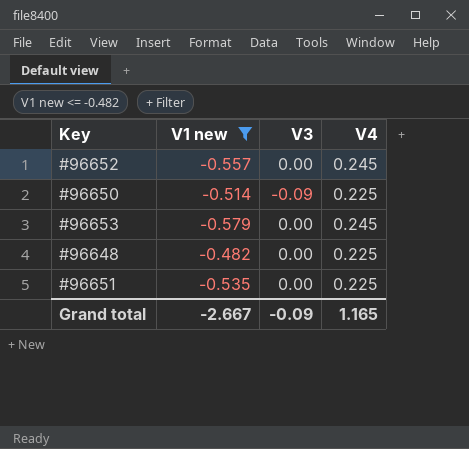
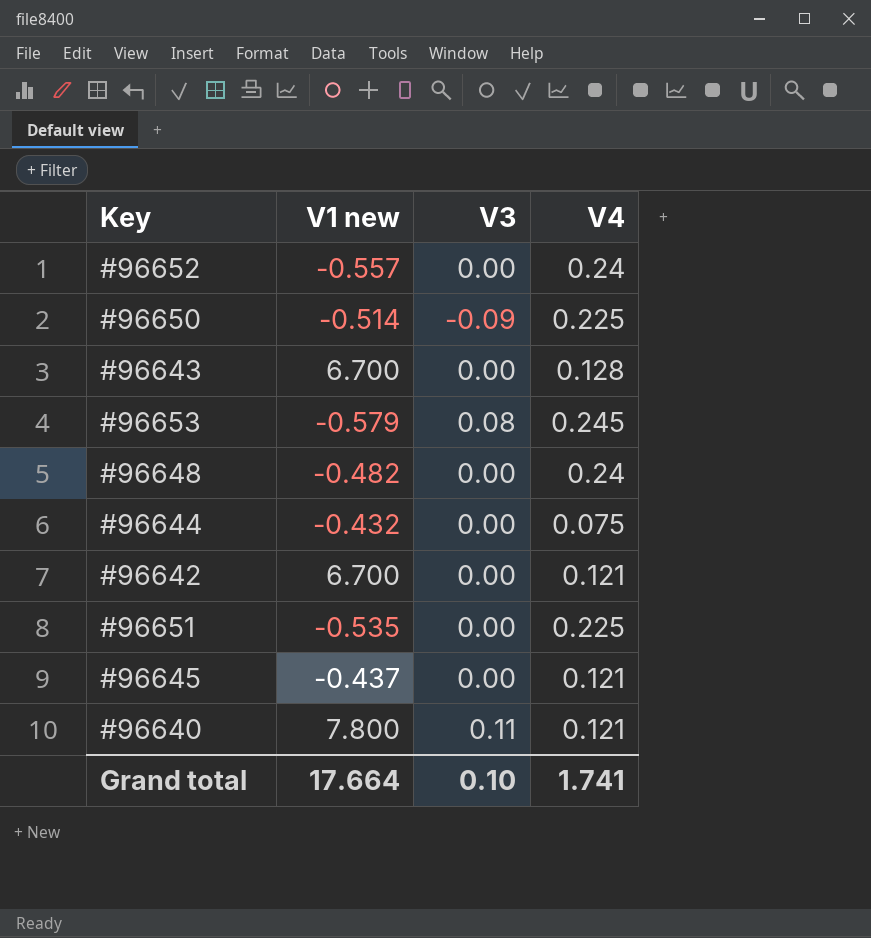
filter: V1 new <= -0.482 -> none
#96652 | V4: 0.245 -> 0.24
#96653 | V3: 0.00 -> 0.08
#96648 | V4: 0.225 -> 0.24
Grand total | V1 new: -2.667 -> 17.664
Grand total | V3: -0.09 -> 0.10
Grand total | V4: 1.165 -> 1.741

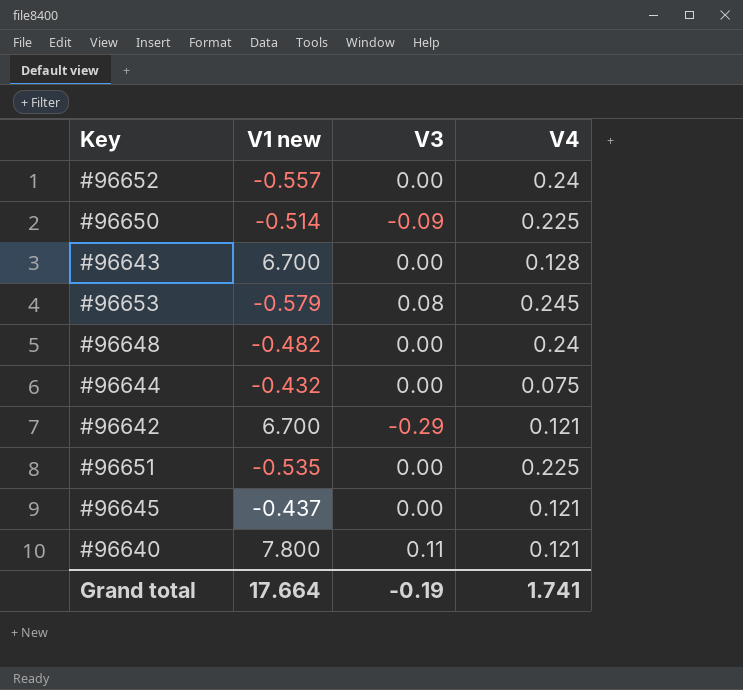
#96642 | V3: 0.00 -> -0.29
Grand total | V3: 0.10 -> -0.19

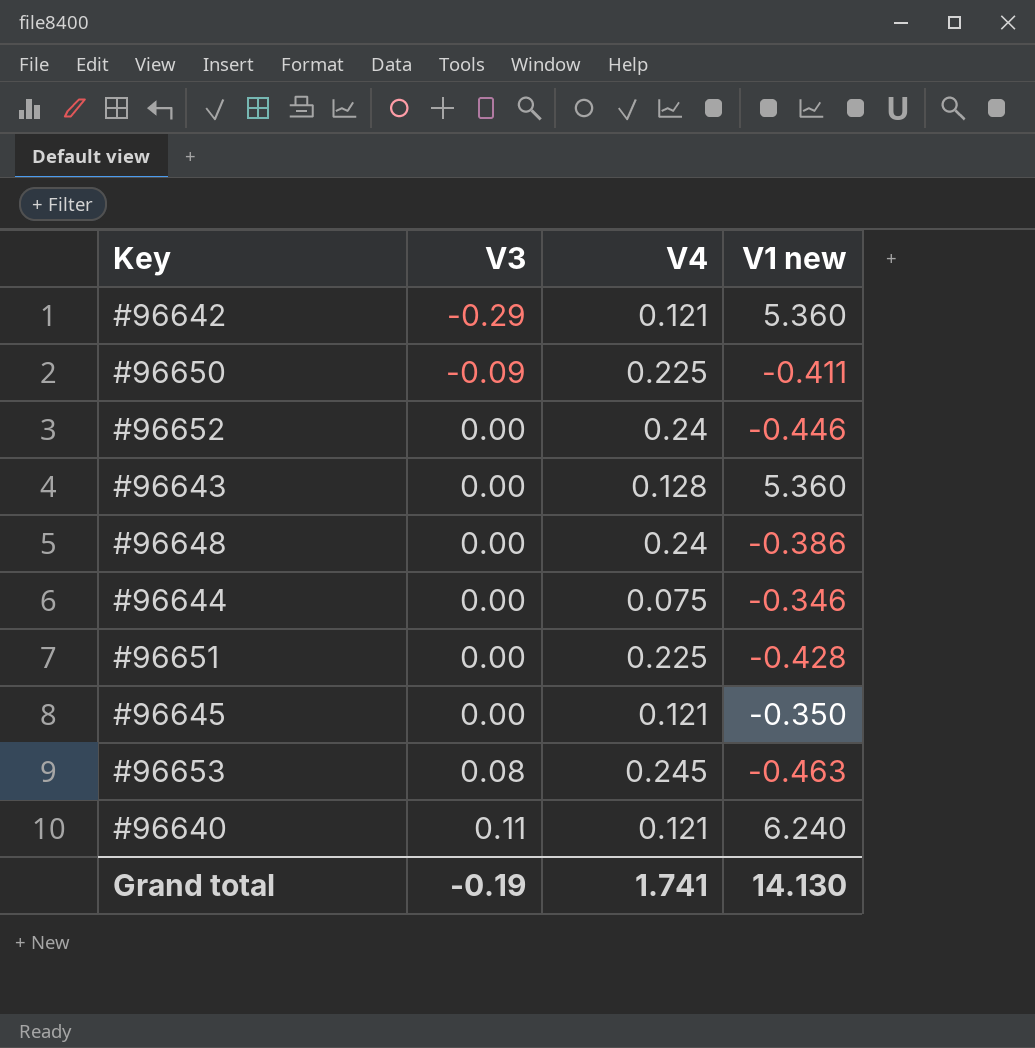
row order: none -> V3 ascending
column V1 new | position: 2 -> 4
#96642 | V1 new: 6.700 -> 5.360
#96650 | V1 new: -0.514 -> -0.411
#96652 | V1 new: -0.557 -> -0.446
#96643 | V1 new: 6.700 -> 5.360
#96648 | V1 new: -0.482 -> -0.386
#96644 | V1 new: -0.432 -> -0.346
#96651 | V1 new: -0.535 -> -0.428
#96645 | V1 new: -0.437 -> -0.350
#96653 | V1 new: -0.579 -> -0.463
#96640 | V1 new: 7.800 -> 6.240
Grand total | V1 new: 17.664 -> 14.130

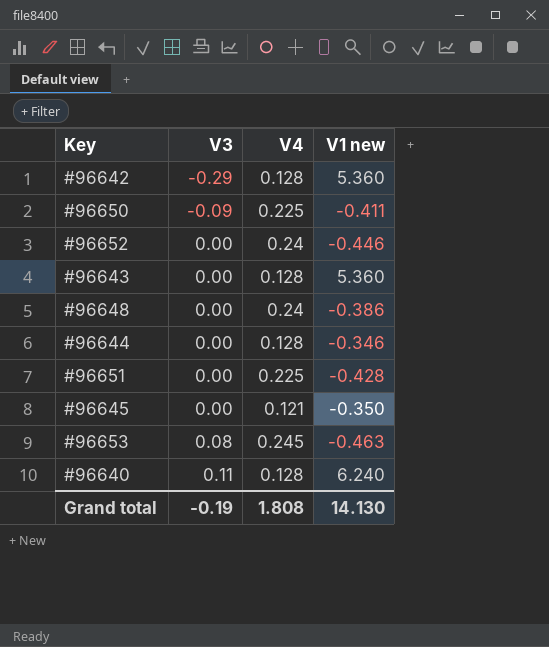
#96642 | V4: 0.121 -> 0.128
#96644 | V4: 0.075 -> 0.128
#96640 | V4: 0.121 -> 0.128
Grand total | V4: 1.741 -> 1.808

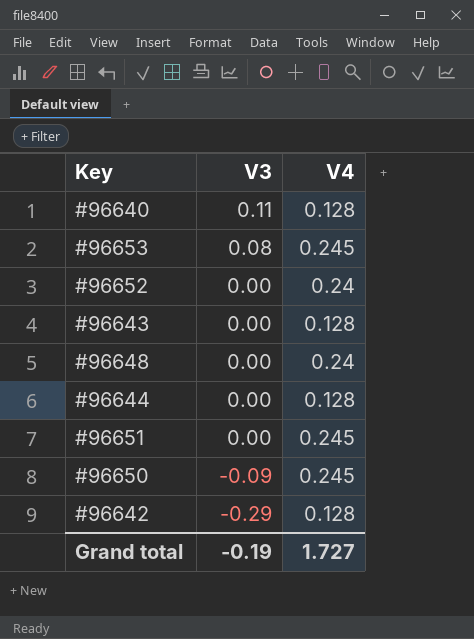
row order: V3 ascending -> V3 descending
column V1 new | position: 4 -> none
row #96645: 0.00 | 0.121 | -0.350 -> none
#96651 | V4: 0.225 -> 0.245
#96650 | V4: 0.225 -> 0.245
Grand total | V4: 1.808 -> 1.727

